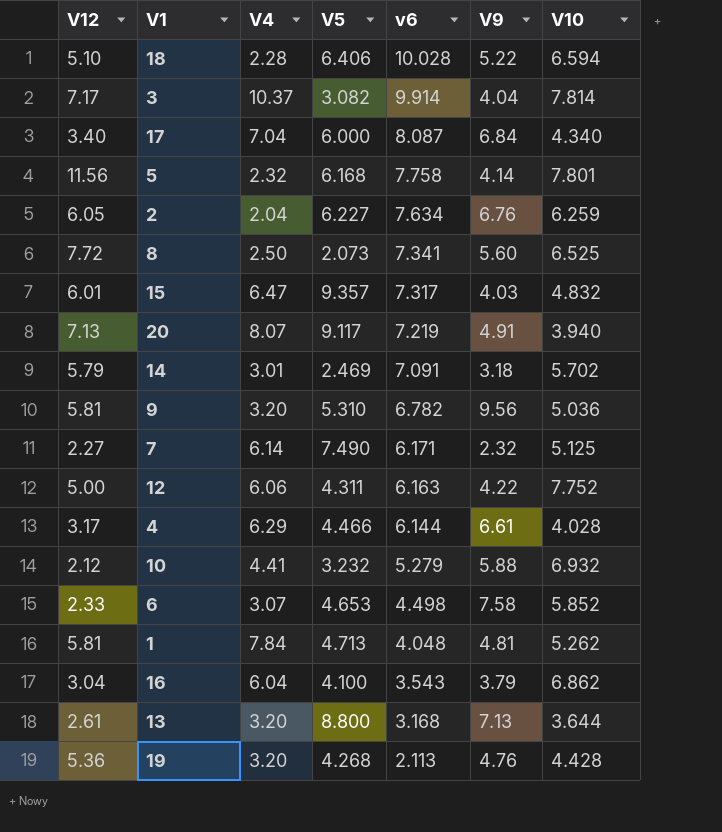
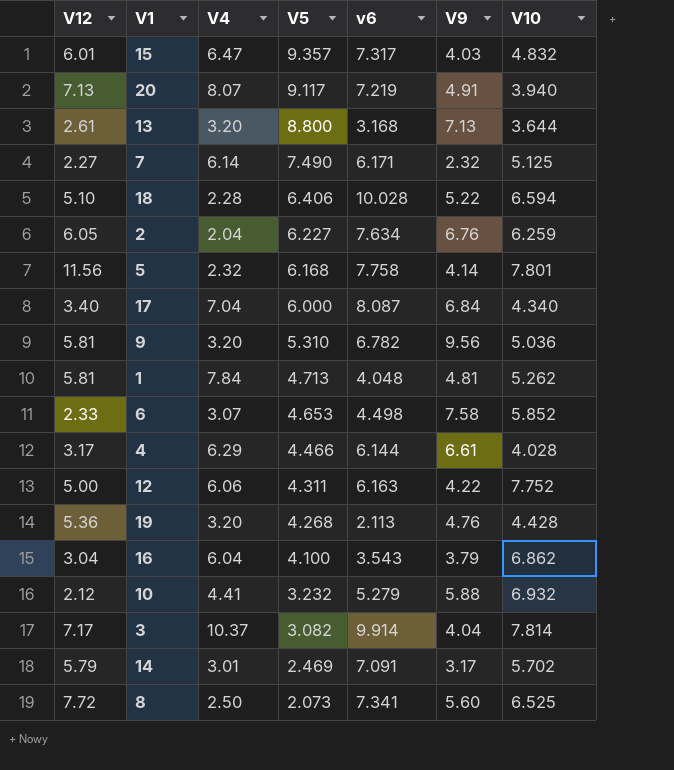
row order: v6 descending -> V5 descending
14 | V9: 3.18 -> 3.17

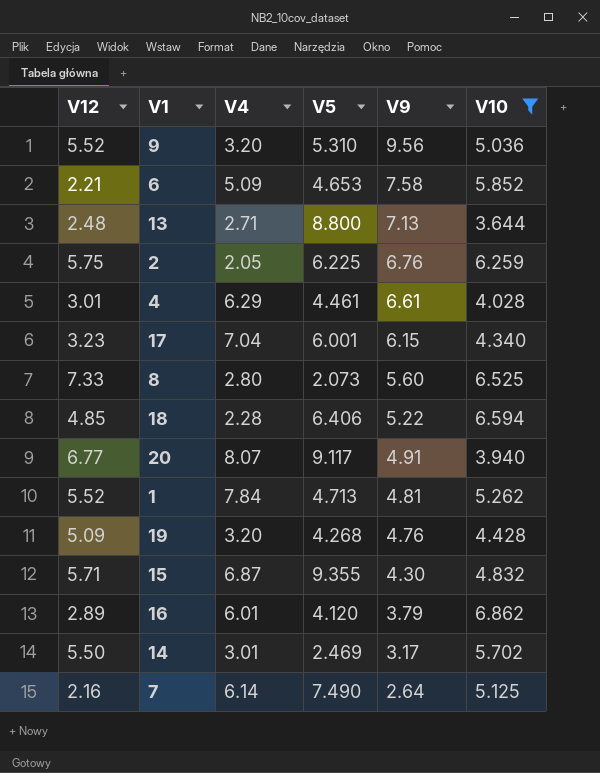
filter: none -> V10 <= 6.862
row order: V5 descending -> V9 descending
column v6 | position: 5 -> none
9 | V12: 5.81 -> 5.52
6 | V12: 2.33 -> 2.21
6 | V4: 3.07 -> 5.09
13 | V12: 2.61 -> 2.48
13 | V4: 3.20 -> 2.71
2 | V12: 6.05 -> 5.75
2 | V4: 2.04 -> 2.05
2 | V5: 6.227 -> 6.225
4 | V12: 3.17 -> 3.01
4 | V5: 4.466 -> 4.461
17 | V12: 3.40 -> 3.23
17 | V5: 6.000 -> 6.001
17 | V9: 6.84 -> 6.15
8 | V12: 7.72 -> 7.33
8 | V4: 2.50 -> 2.80
18 | V12: 5.10 -> 4.85
20 | V12: 7.13 -> 6.77
1 | V12: 5.81 -> 5.52
19 | V12: 5.36 -> 5.09
15 | V12: 6.01 -> 5.71
15 | V4: 6.47 -> 6.87
15 | V5: 9.357 -> 9.355
15 | V9: 4.03 -> 4.30
16 | V12: 3.04 -> 2.89
16 | V4: 6.04 -> 6.01
16 | V5: 4.100 -> 4.120
14 | V12: 5.79 -> 5.50
7 | V12: 2.27 -> 2.16
7 | V9: 2.32 -> 2.64

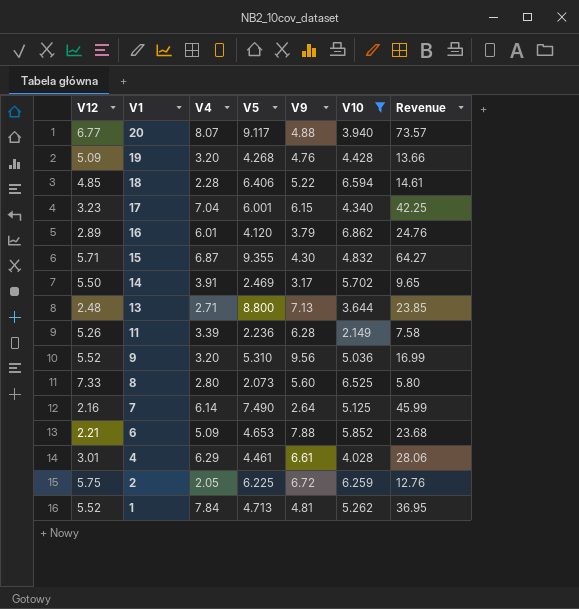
row order: V9 descending -> V1 descending
column Revenue | formula: none -> [V4] * [V5]
20 | V9: 4.91 -> 4.88
14 | V4: 3.01 -> 3.91
row 11: none -> 5.26 | 3.39 | 2.236 | 6.28 | 2.149 | 7.58
6 | V9: 7.58 -> 7.88
2 | V9: 6.76 -> 6.72

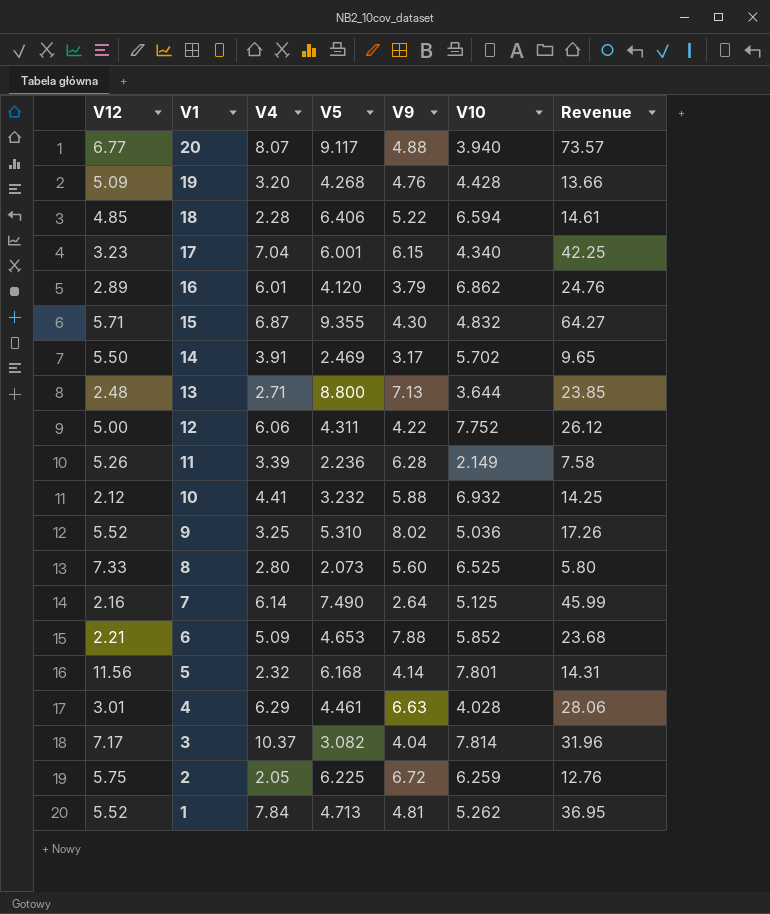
filter: V10 <= 6.862 -> none
9 | V4: 3.20 -> 3.25
9 | V9: 9.56 -> 8.02
9 | Revenue: 16.99 -> 17.26
4 | V9: 6.61 -> 6.63

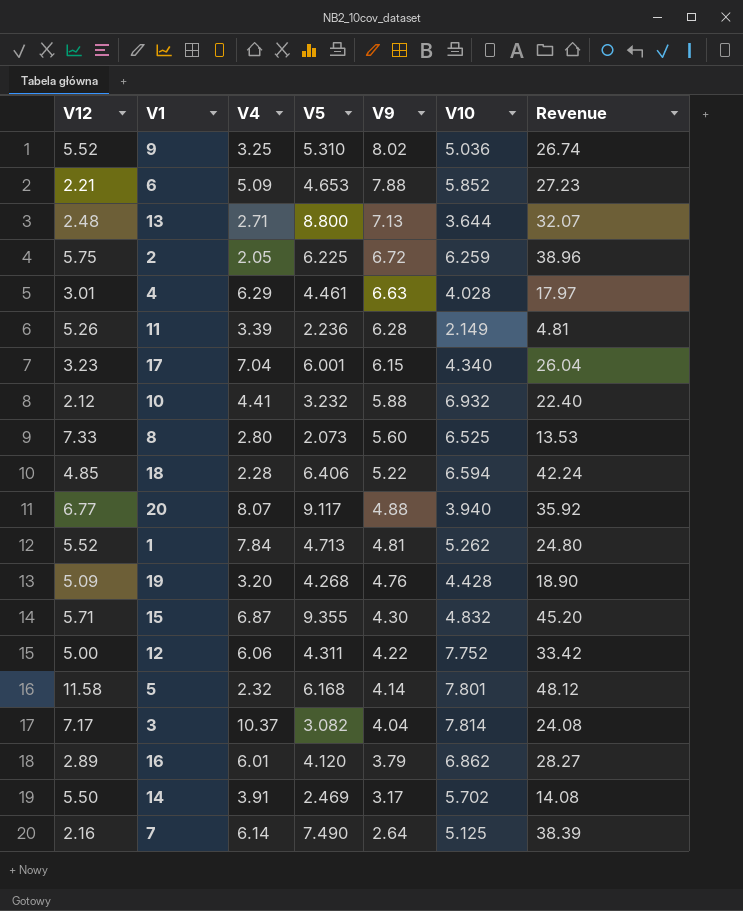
row order: V1 descending -> V9 descending
column Revenue | formula: [V4] * [V5] -> [V5] * [V10]
5 | V12: 11.56 -> 11.58

